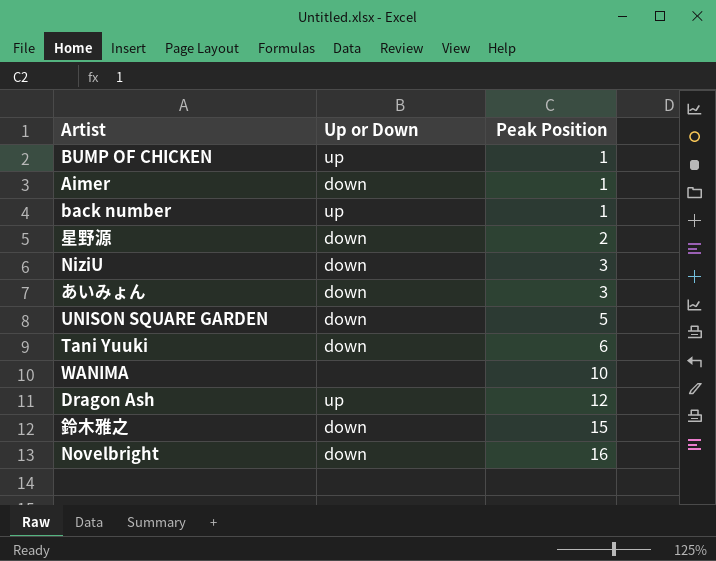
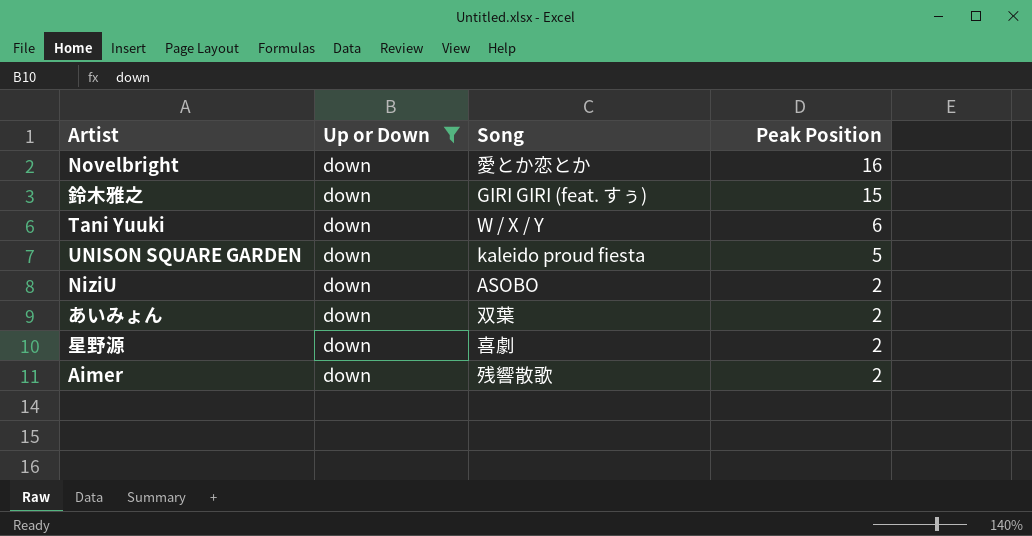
filter: none -> Up or Down = down
row order: Peak Position ascending -> Peak Position descending
column Song | position: none -> 3
NiziU | Peak Position: 3 -> 2
あいみょん | Peak Position: 3 -> 2
Aimer | Peak Position: 1 -> 2

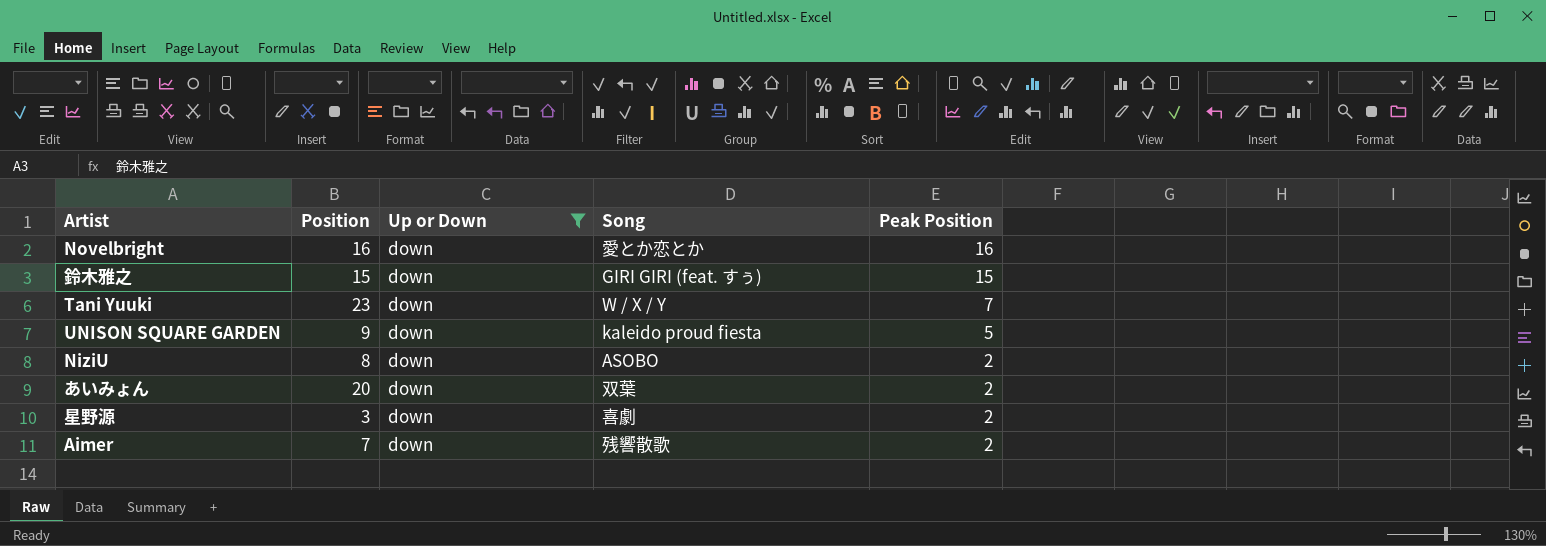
column Position | position: none -> 2
Tani Yuuki | Peak Position: 6 -> 7

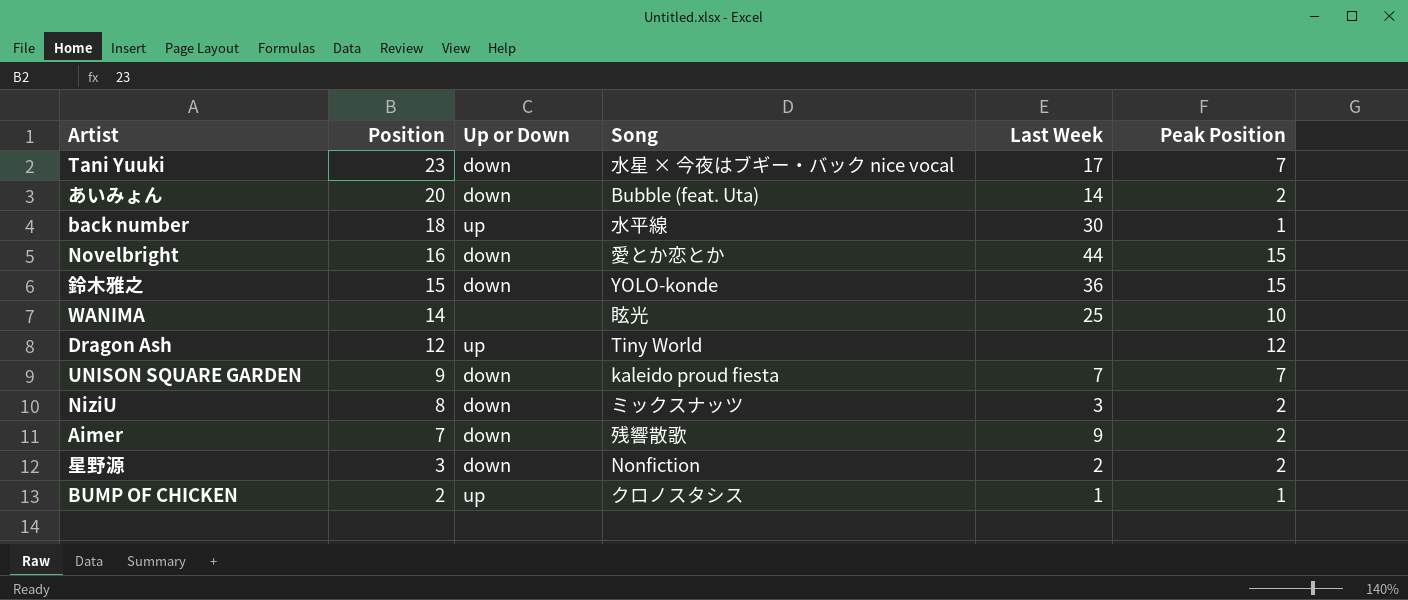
filter: Up or Down = down -> none
row order: Peak Position descending -> Position descending
column Last Week | position: none -> 5
Tani Yuuki | Song: W / X / Y -> 水星 × 今夜はブギー・バック nice vocal
あいみょん | Song: 双葉 -> Bubble (feat. Uta)
Novelbright | Peak Position: 16 -> 15
鈴木雅之 | Song: GIRI GIRI (feat. すぅ) -> YOLO-konde
UNISON SQUARE GARDEN | Peak Position: 5 -> 7
NiziU | Song: ASOBO -> ミックスナッツ
星野源 | Song: 喜劇 -> Nonfiction

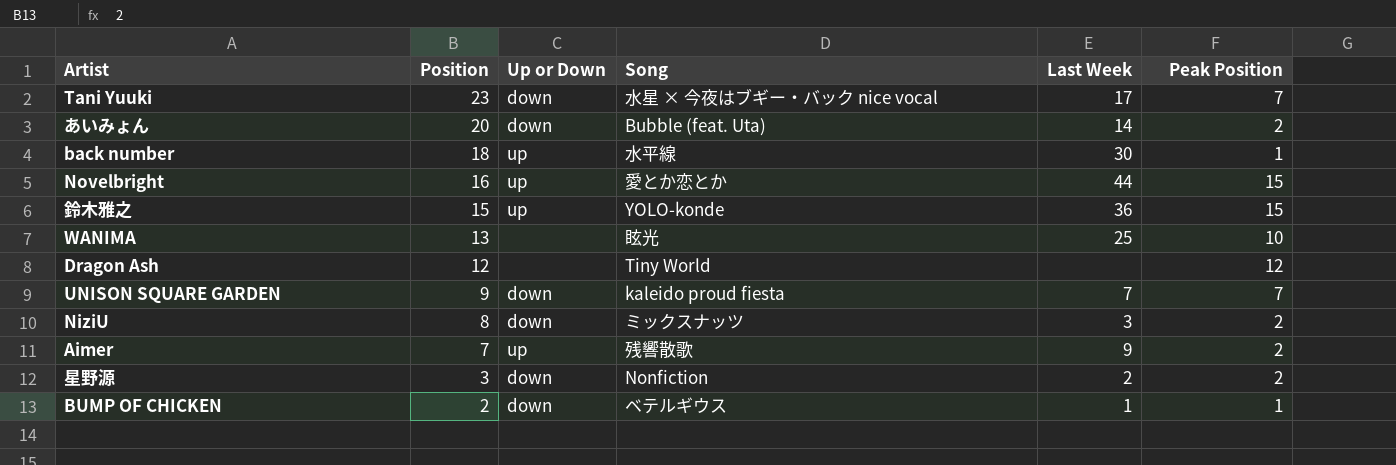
Novelbright | Up or Down: down -> up
鈴木雅之 | Up or Down: down -> up
WANIMA | Position: 14 -> 13
Dragon Ash | Up or Down: up -> none
Aimer | Up or Down: down -> up
BUMP OF CHICKEN | Up or Down: up -> down
BUMP OF CHICKEN | Song: クロノスタシス -> ベテルギウス

